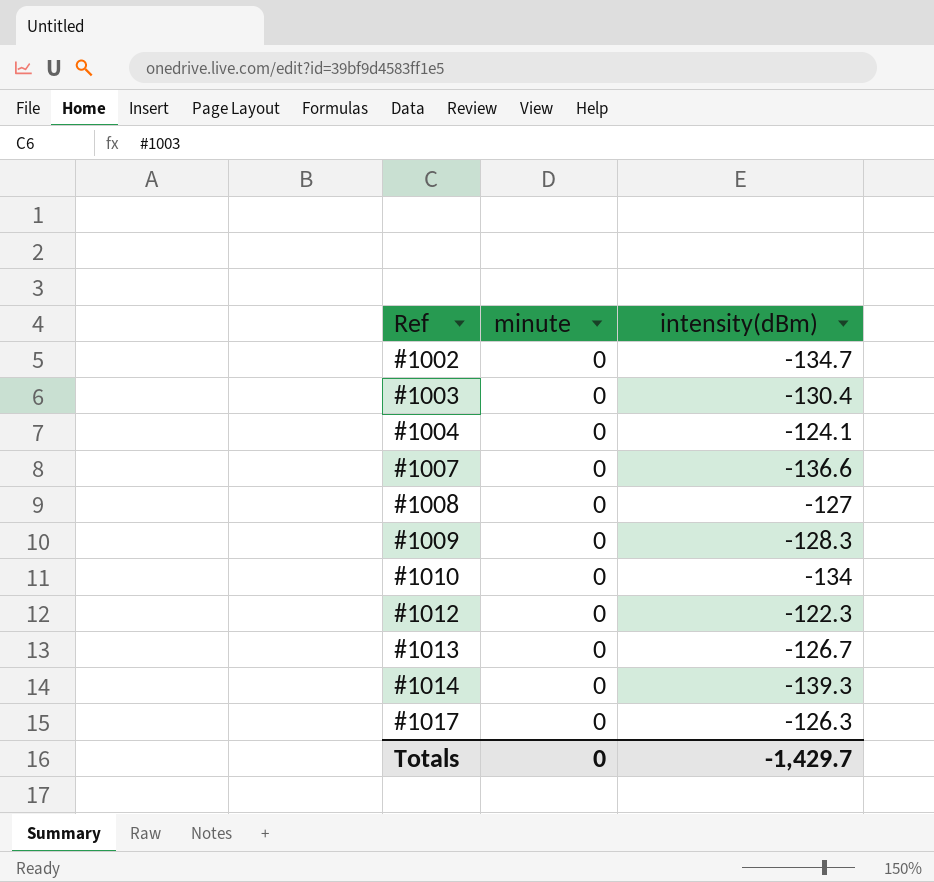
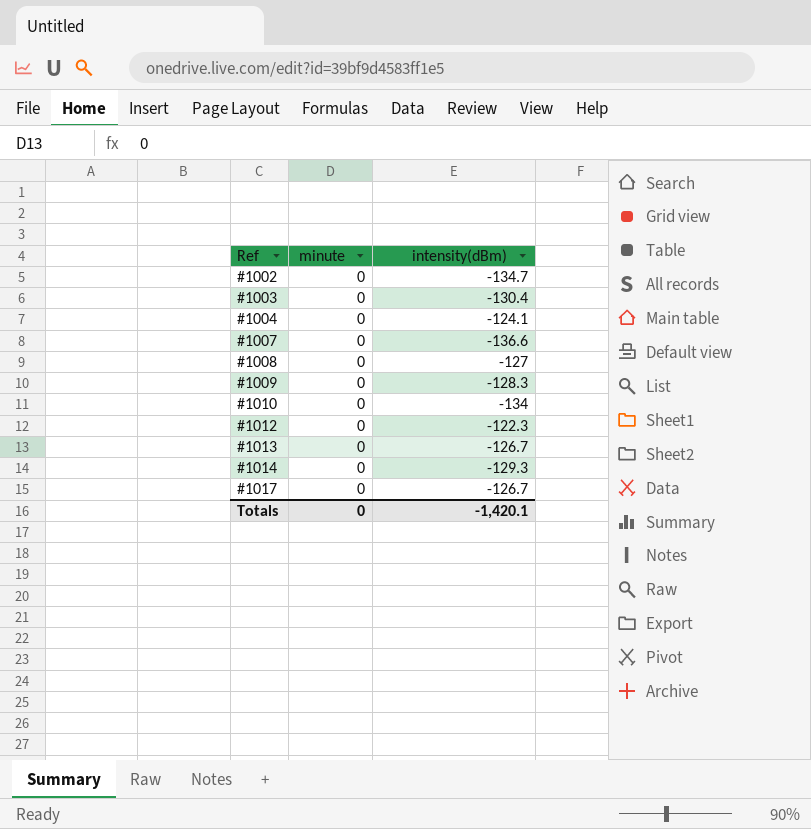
#1014 | intensity(dBm): -139.3 -> -129.3
#1017 | intensity(dBm): -126.3 -> -126.7
Totals | intensity(dBm): -1,429.7 -> -1,420.1

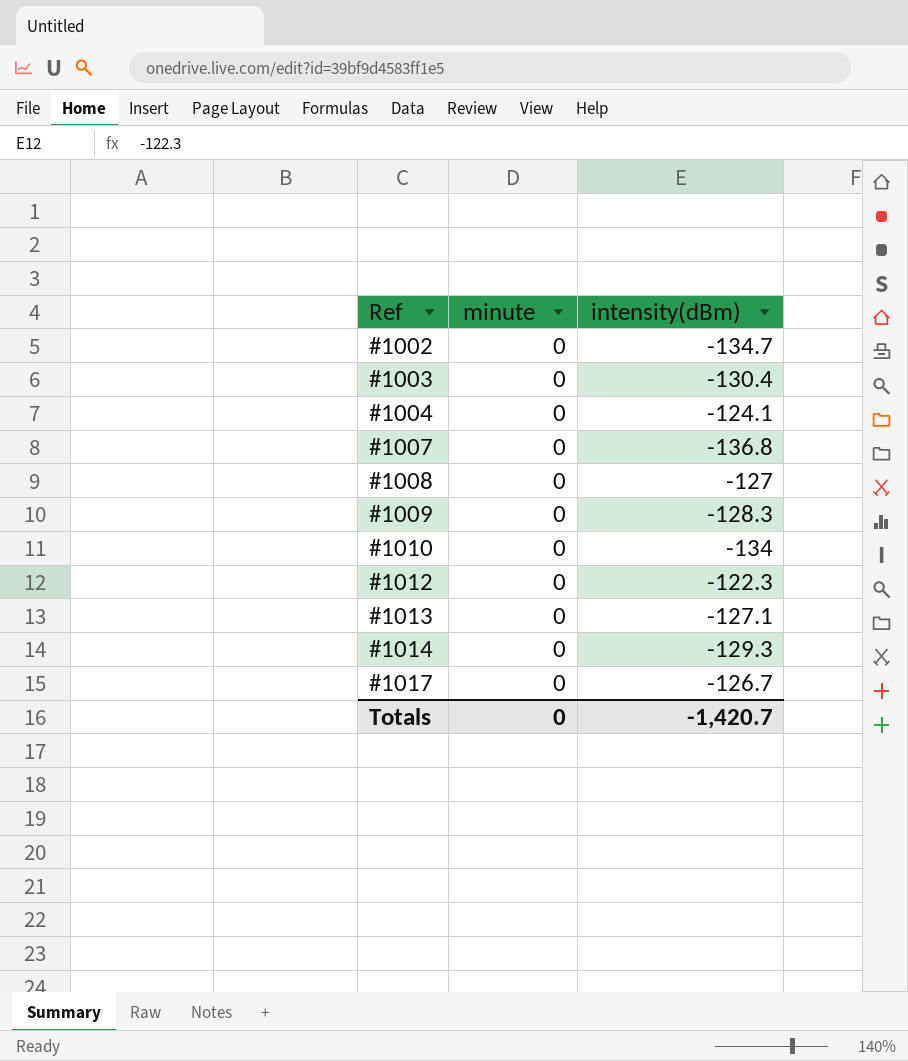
#1007 | intensity(dBm): -136.6 -> -136.8
#1013 | intensity(dBm): -126.7 -> -127.1
Totals | intensity(dBm): -1,420.1 -> -1,420.7

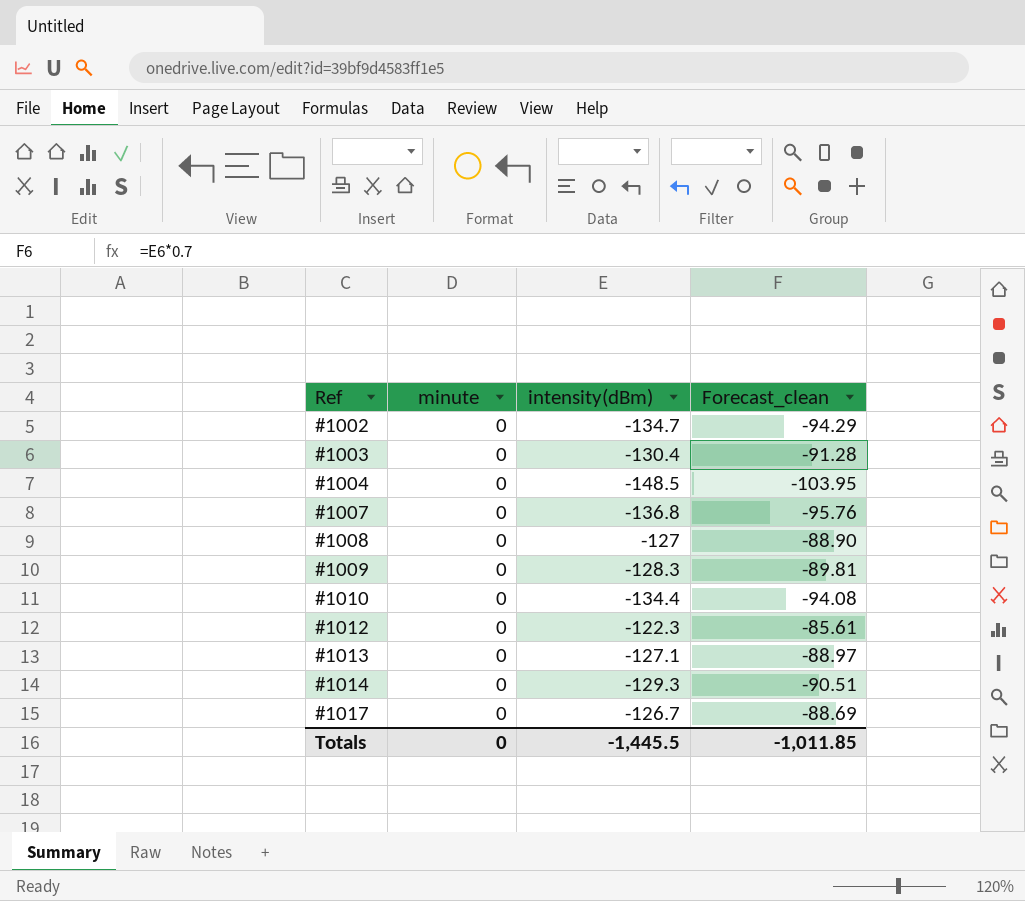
column Forecast_clean | formula: none -> [intensity(dBm)] * 0.7
#1004 | intensity(dBm): -124.1 -> -148.5
#1010 | intensity(dBm): -134 -> -134.4
Totals | intensity(dBm): -1,420.7 -> -1,445.5

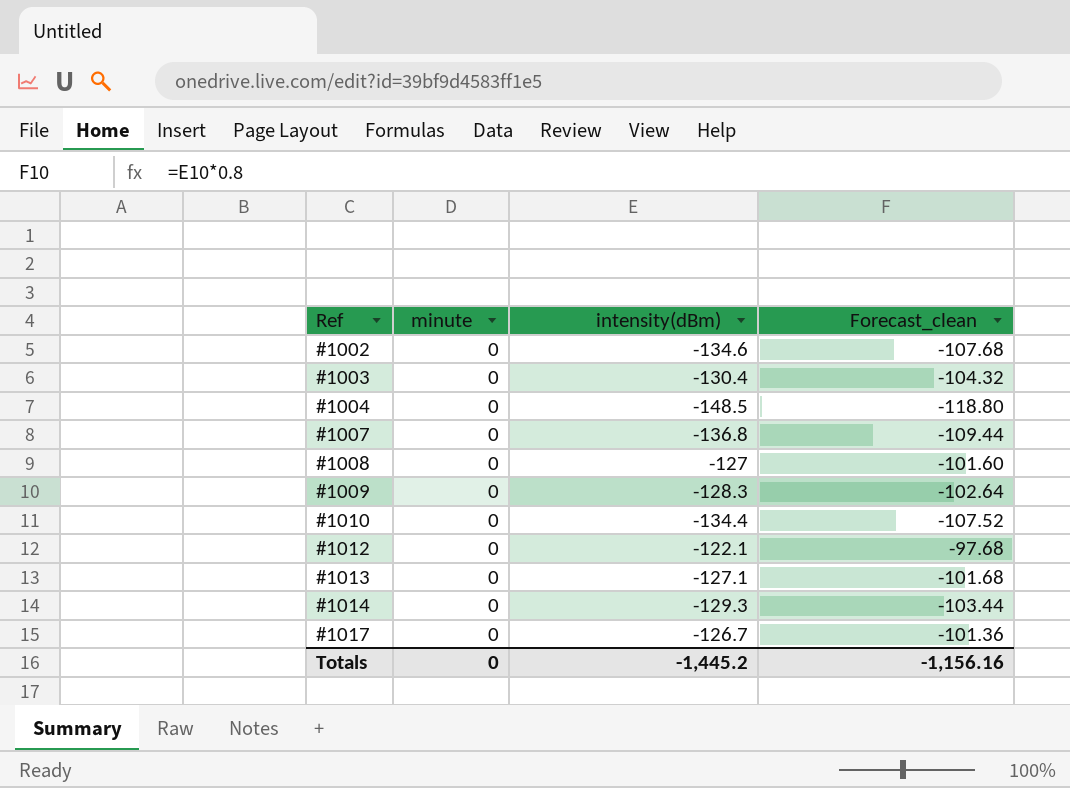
column Forecast_clean | formula: [intensity(dBm)] * 0.7 -> [intensity(dBm)] * 0.8
#1002 | intensity(dBm): -134.7 -> -134.6
#1012 | intensity(dBm): -122.3 -> -122.1
Totals | intensity(dBm): -1,445.5 -> -1,445.2
Totals | Forecast_clean: -1,011.85 -> -1,156.16

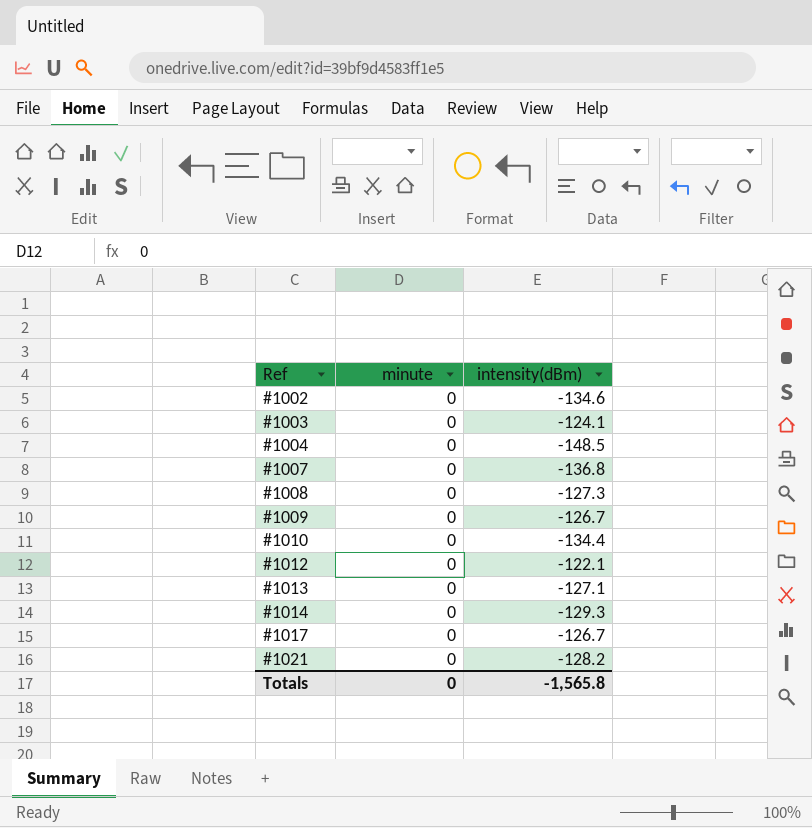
column Forecast_clean | formula: [intensity(dBm)] * 0.8 -> none
#1003 | intensity(dBm): -130.4 -> -124.1
#1008 | intensity(dBm): -127 -> -127.3
#1009 | intensity(dBm): -128.3 -> -126.7
row #1021: none -> 0 | -128.2
Totals | intensity(dBm): -1,445.2 -> -1,565.8

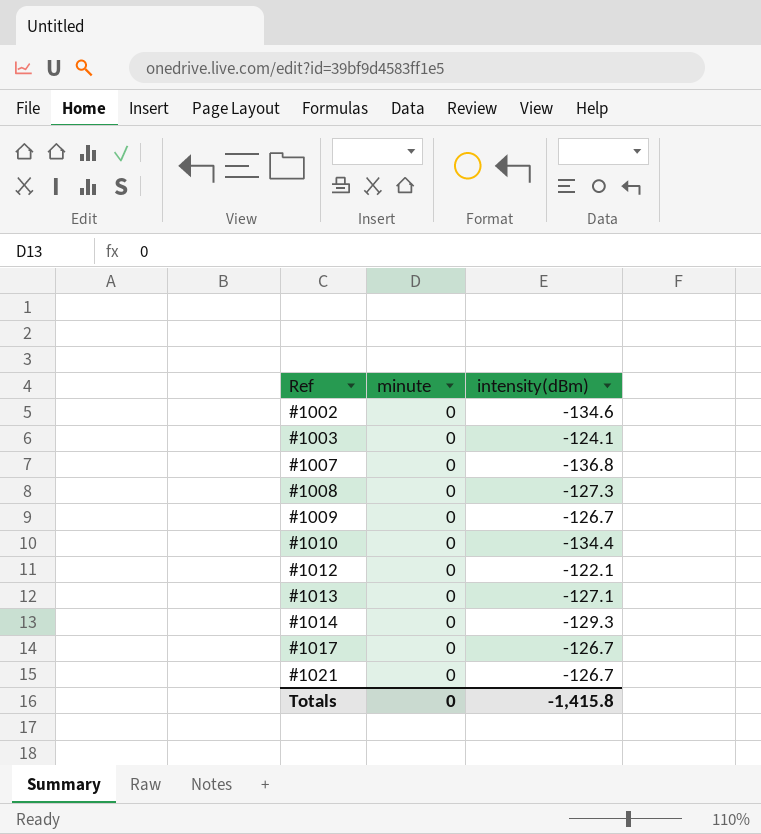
row #1004: 0 | -148.5 -> none
#1021 | intensity(dBm): -128.2 -> -126.7
Totals | intensity(dBm): -1,565.8 -> -1,415.8

